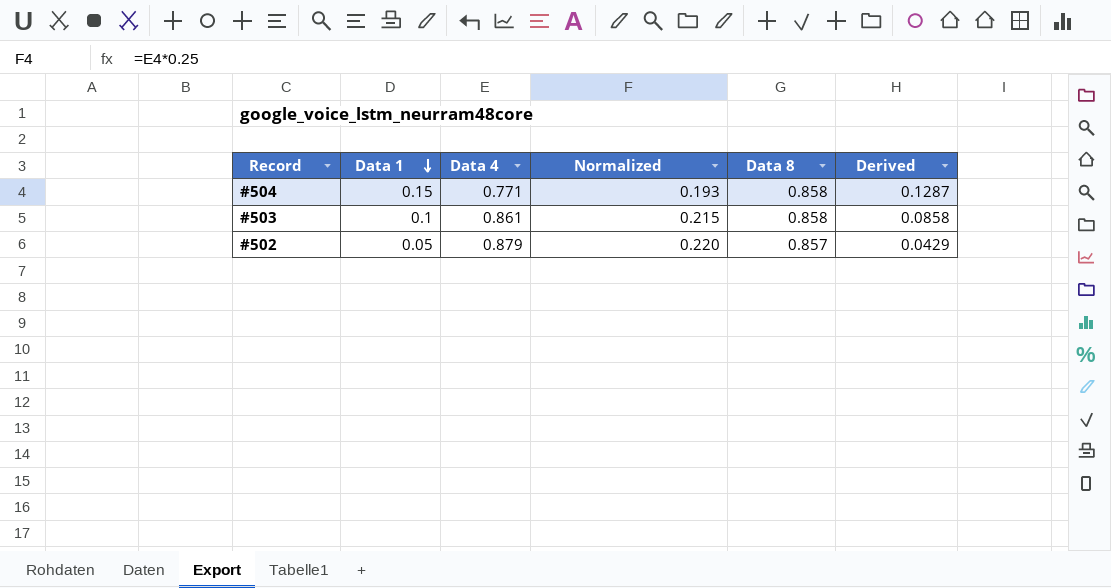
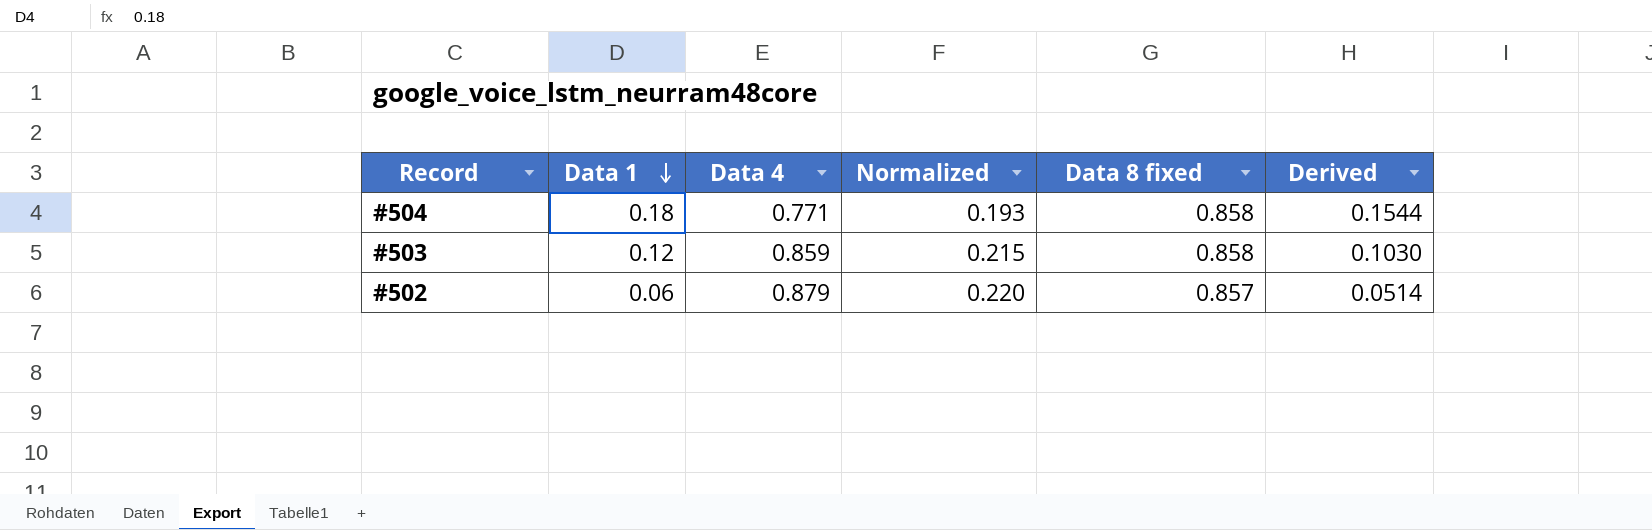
column name: Data 8 -> Data 8 fixed
#504 | Data 1: 0.15 -> 0.18
#504 | Derived: 0.1287 -> 0.1544
#503 | Data 1: 0.1 -> 0.12
#503 | Data 4: 0.861 -> 0.859
#503 | Derived: 0.0858 -> 0.1030
#502 | Data 1: 0.05 -> 0.06
#502 | Derived: 0.0429 -> 0.0514

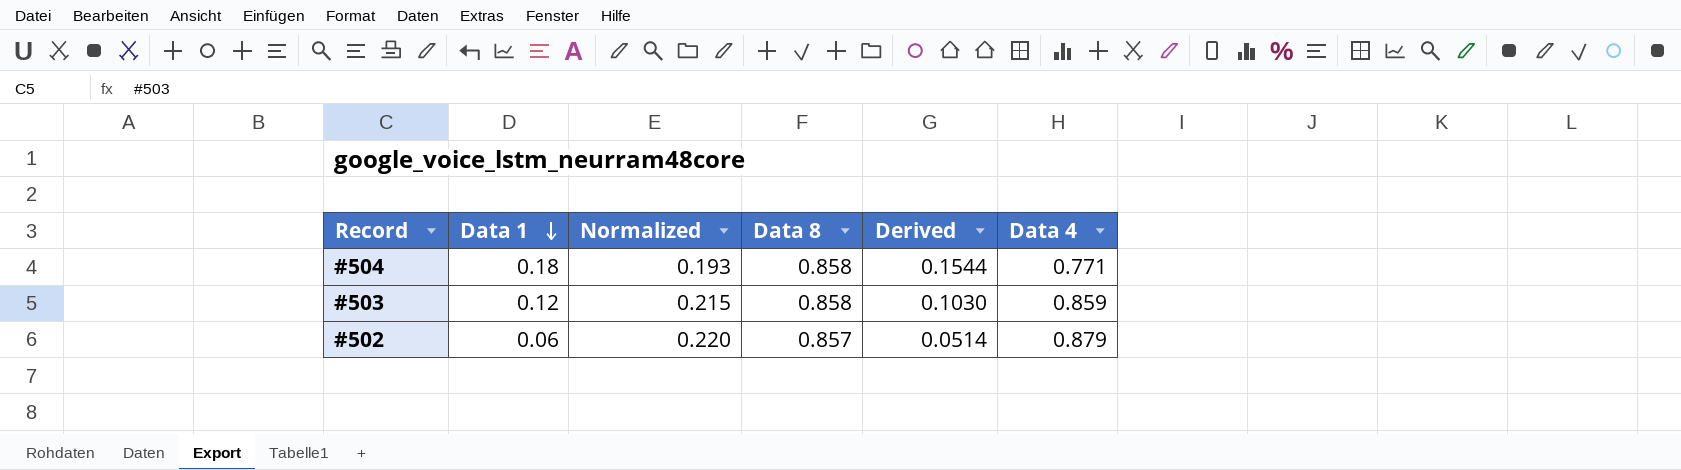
column name: Data 8 fixed -> Data 8
column Data 4 | position: 3 -> 6

